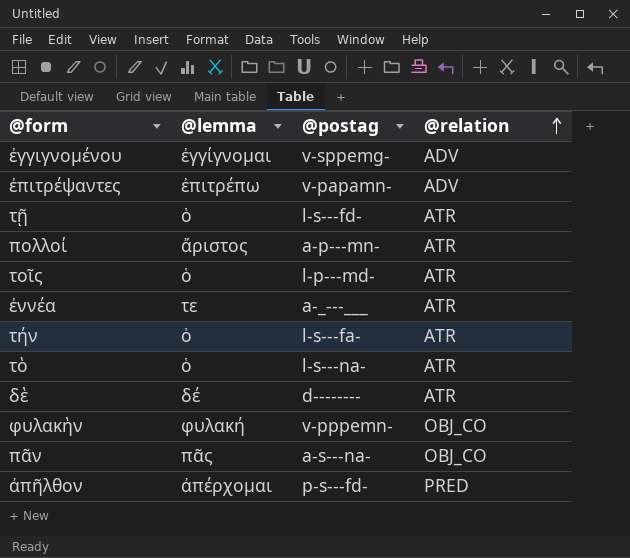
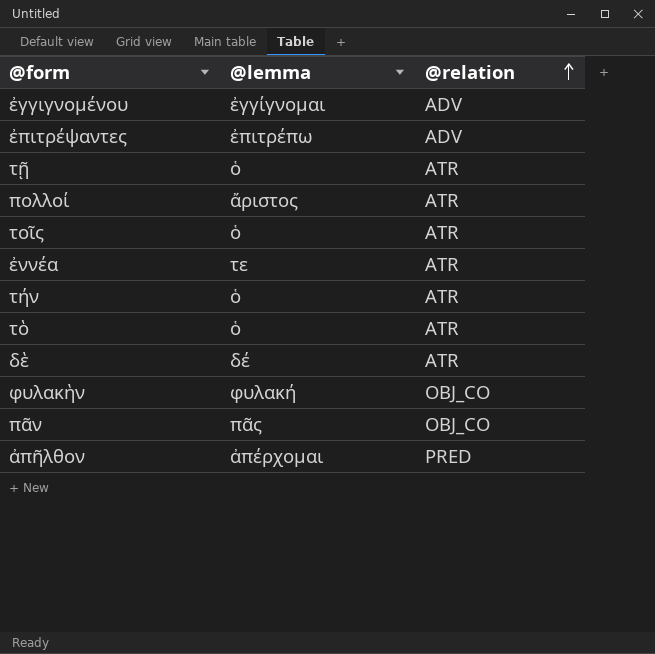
column @postag | position: 3 -> none

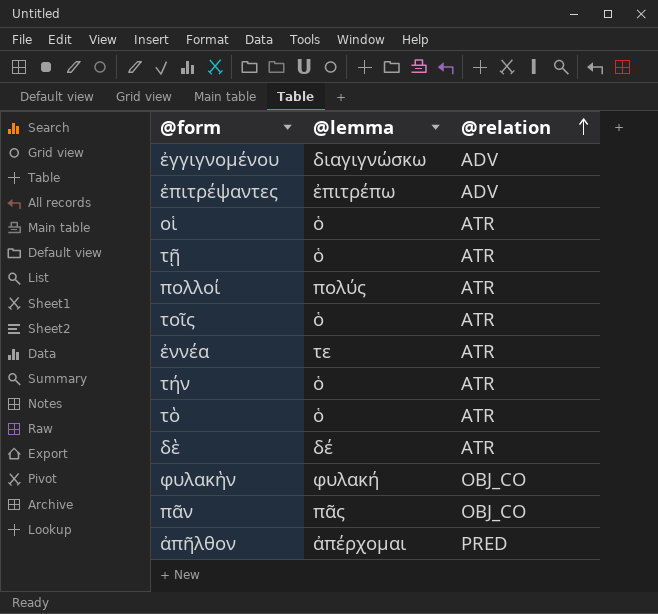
ἐγγιγνομένου | @lemma: ἐγγίγνομαι -> διαγιγνώσκω
row οἱ: none -> ὁ | ATR
πολλοί | @lemma: ἄριστος -> πολύς

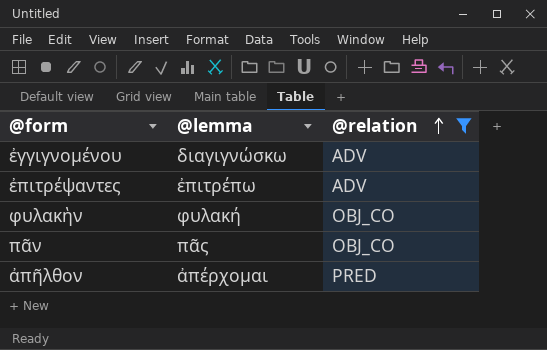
filter: none -> @relation != ATR

